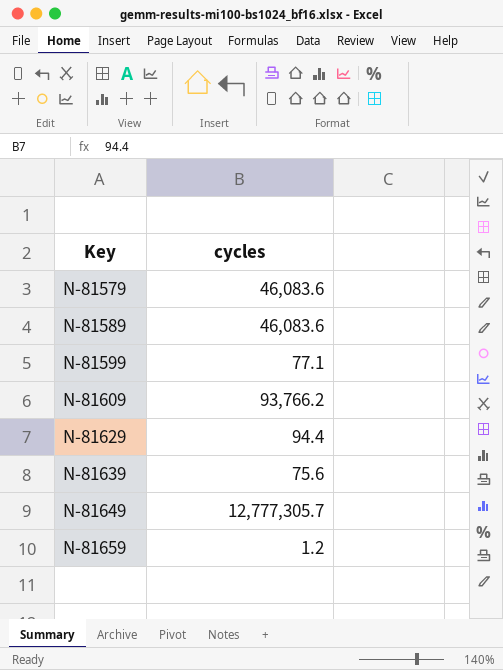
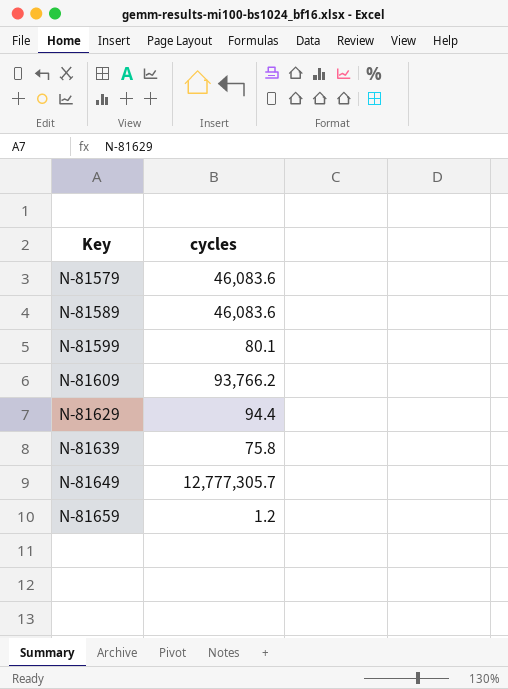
N-81599 | cycles: 77.1 -> 80.1
N-81639 | cycles: 75.6 -> 75.8

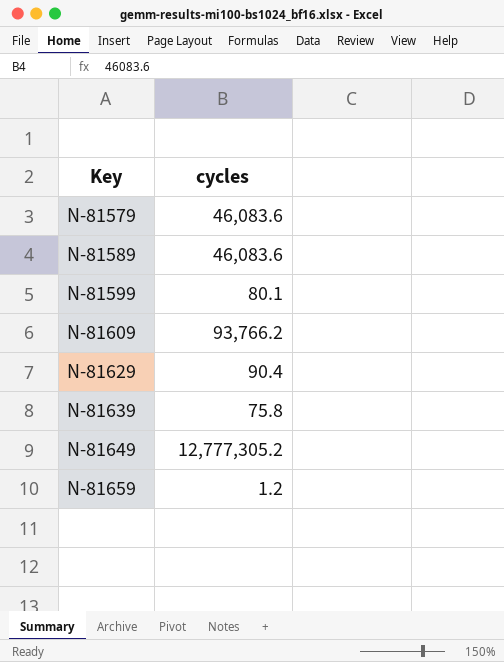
N-81629 | cycles: 94.4 -> 90.4
N-81649 | cycles: 12,777,305.7 -> 12,777,305.2

